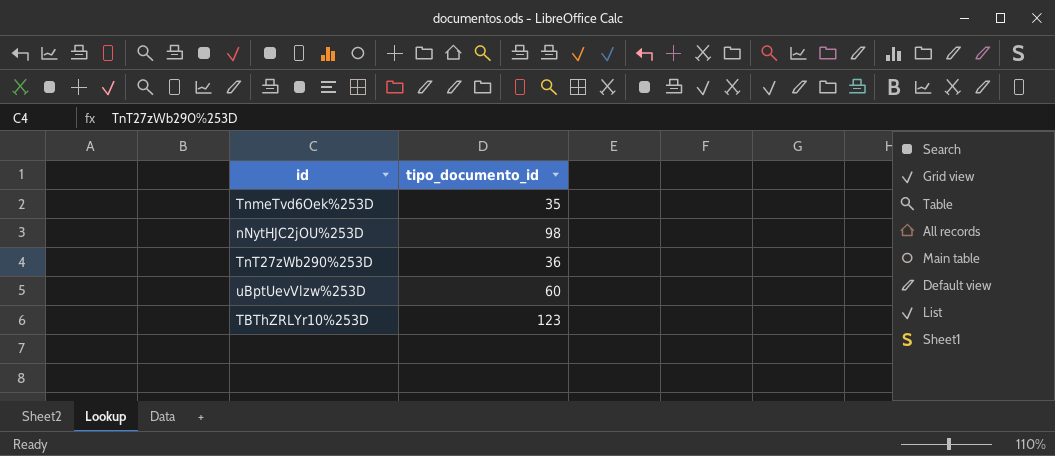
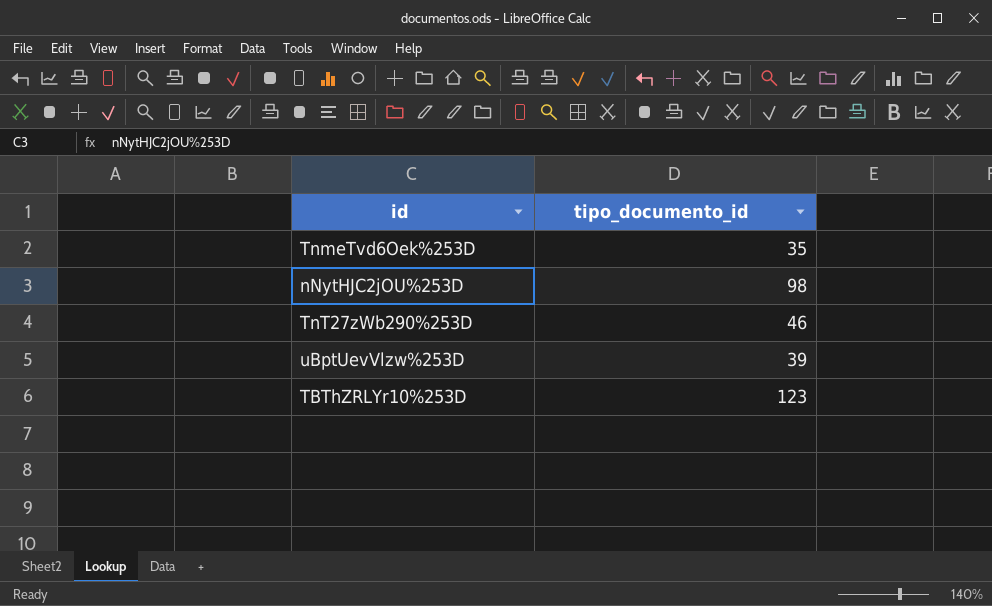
TnT27zWb290%253D | tipo_documento_id: 36 -> 46
uBptUevVlzw%253D | tipo_documento_id: 60 -> 39

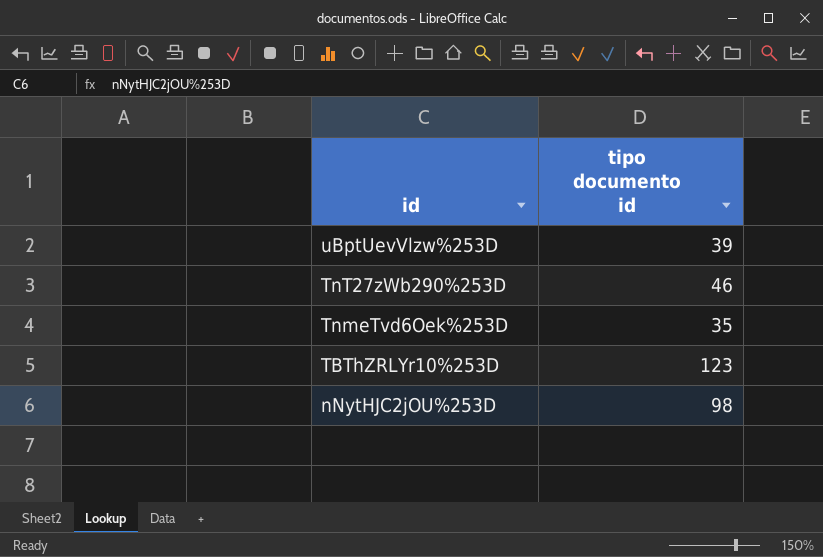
row order: none -> id descending
column name: tipo_documento_id -> tipo documento id

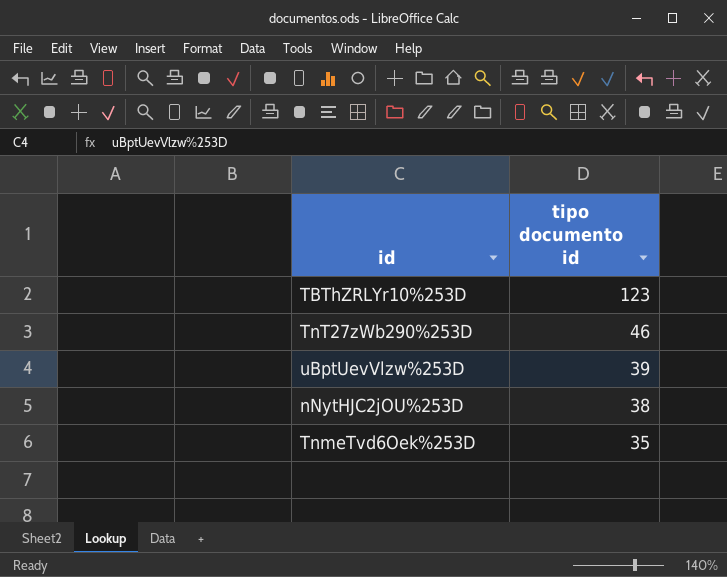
row order: id descending -> tipo documento id descending
nNytHJC2jOU%253D | tipo documento id: 98 -> 38

